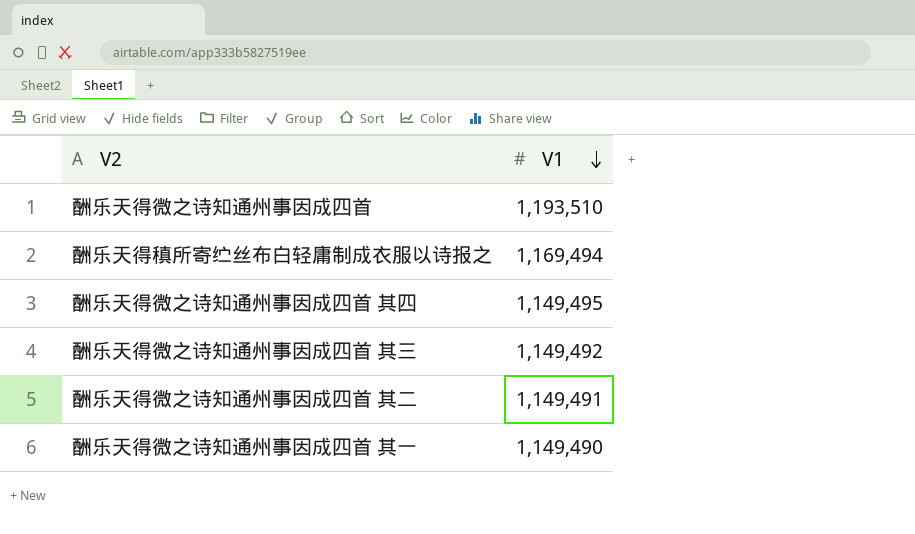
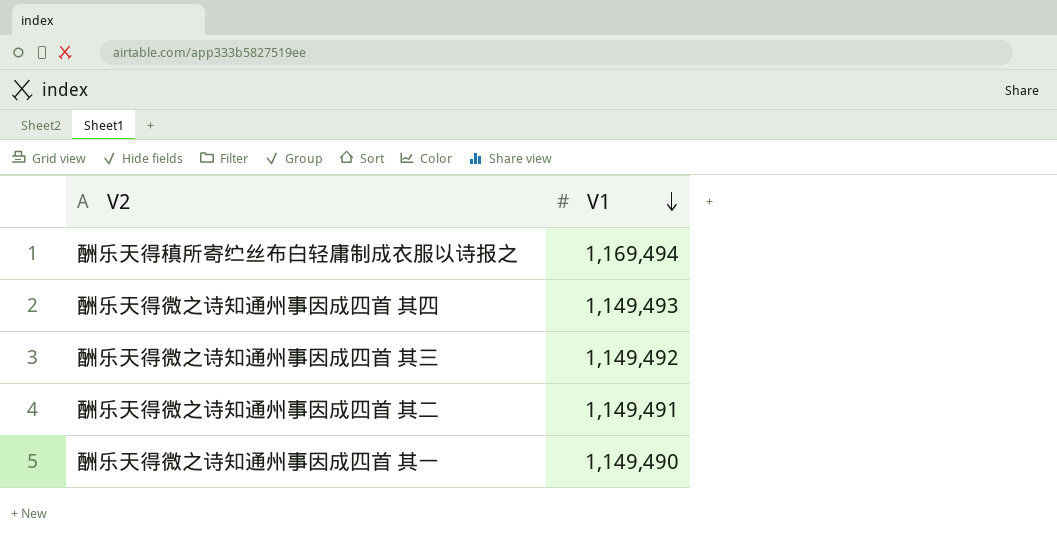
row 酬乐天得微之诗知通州事因成四首: 1,193,510 -> none
酬乐天得微之诗知通州事因成四首 其四 | V1: 1,149,495 -> 1,149,493

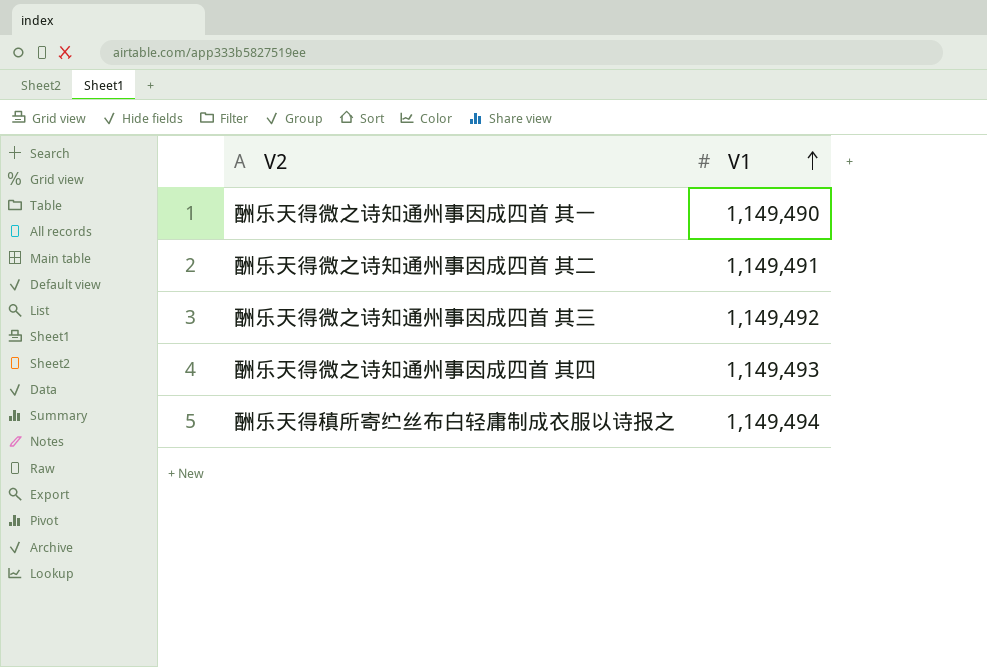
row order: V1 descending -> V1 ascending
酬乐天得稹所寄纻丝布白轻庸制成衣服以诗报之 | V1: 1,169,494 -> 1,149,494

